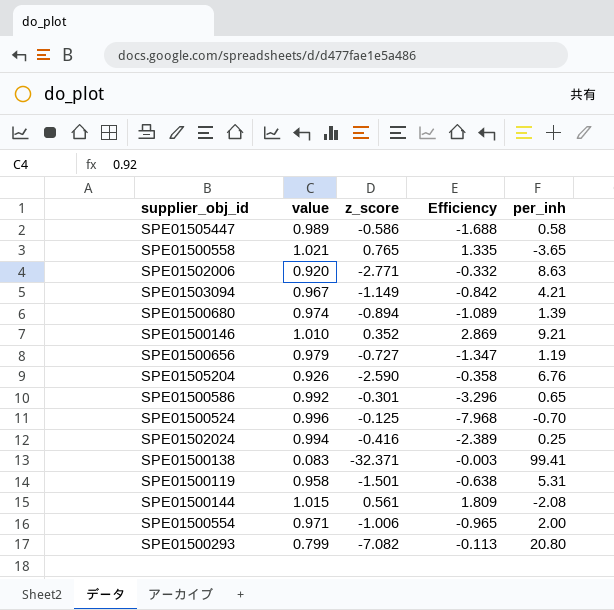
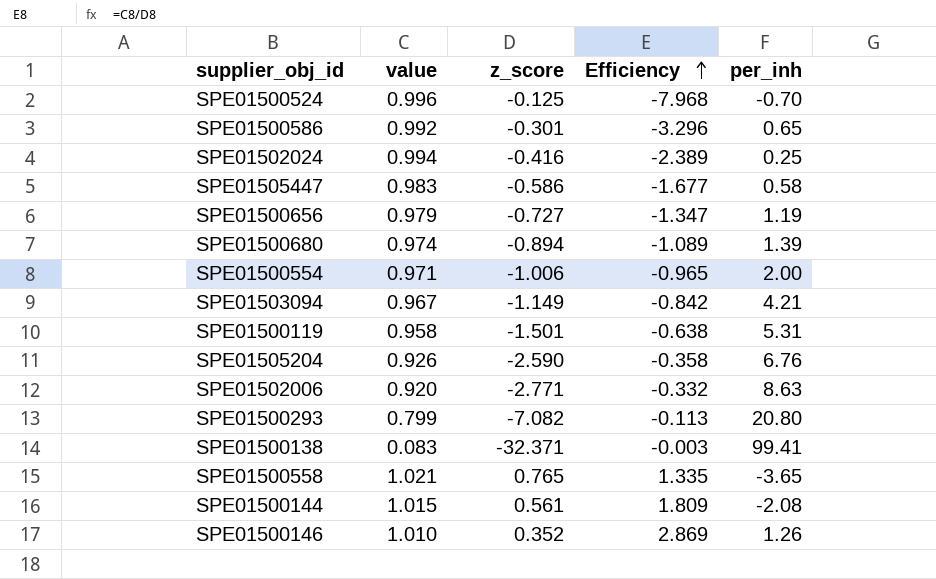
row order: none -> Efficiency ascending
SPE01505447 | value: 0.989 -> 0.983
SPE01505447 | Efficiency: -1.688 -> -1.677
SPE01500146 | per_inh: 9.21 -> 1.26

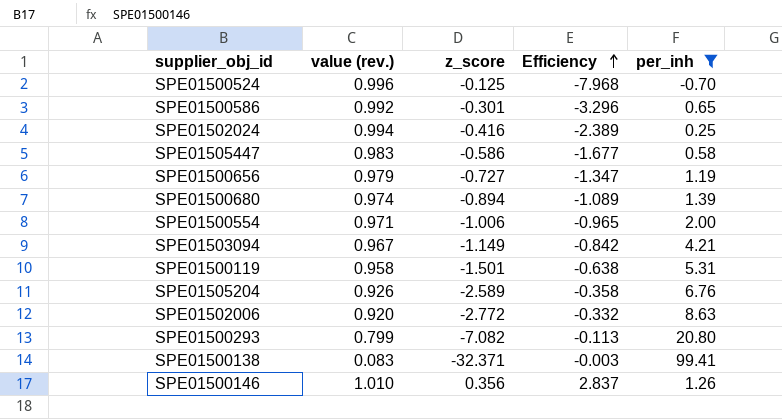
filter: none -> per_inh >= -0.70
column name: value -> value (rev.)
SPE01505204 | z_score: -2.590 -> -2.589
SPE01502006 | z_score: -2.771 -> -2.772
SPE01500146 | z_score: 0.352 -> 0.356
SPE01500146 | Efficiency: 2.869 -> 2.837

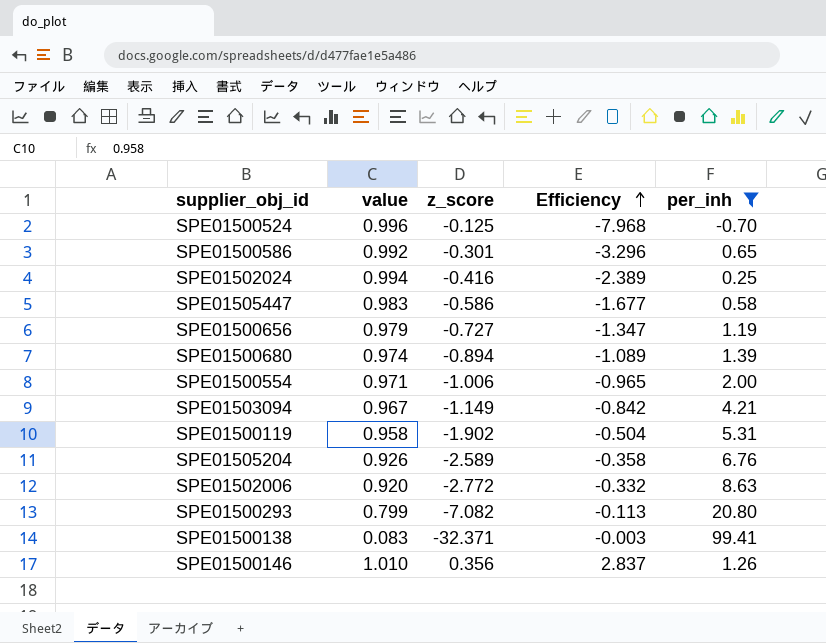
column name: value (rev.) -> value
SPE01500119 | z_score: -1.501 -> -1.902
SPE01500119 | Efficiency: -0.638 -> -0.504

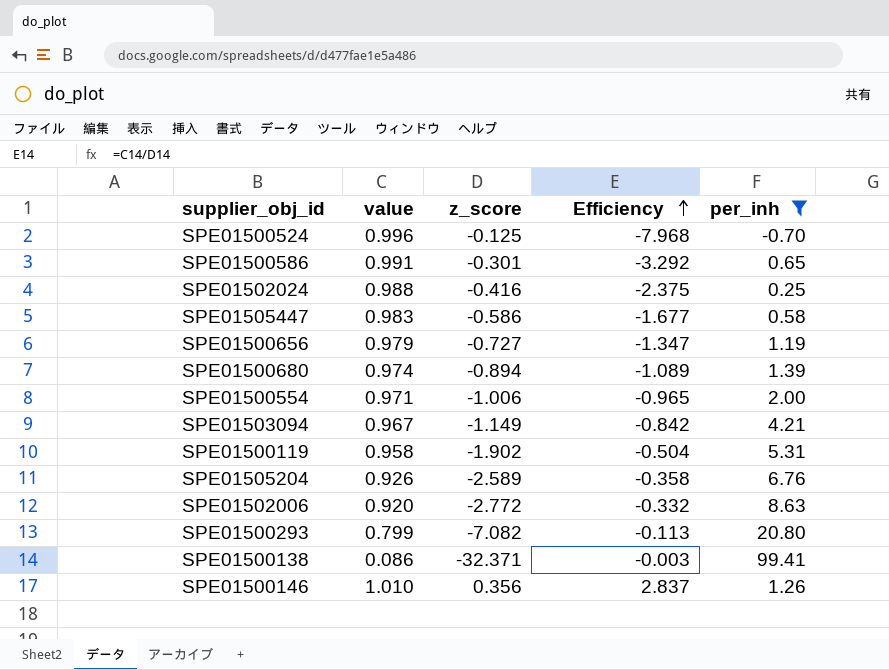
SPE01500586 | value: 0.992 -> 0.991
SPE01500586 | Efficiency: -3.296 -> -3.292
SPE01502024 | value: 0.994 -> 0.988
SPE01502024 | Efficiency: -2.389 -> -2.375
SPE01500138 | value: 0.083 -> 0.086

